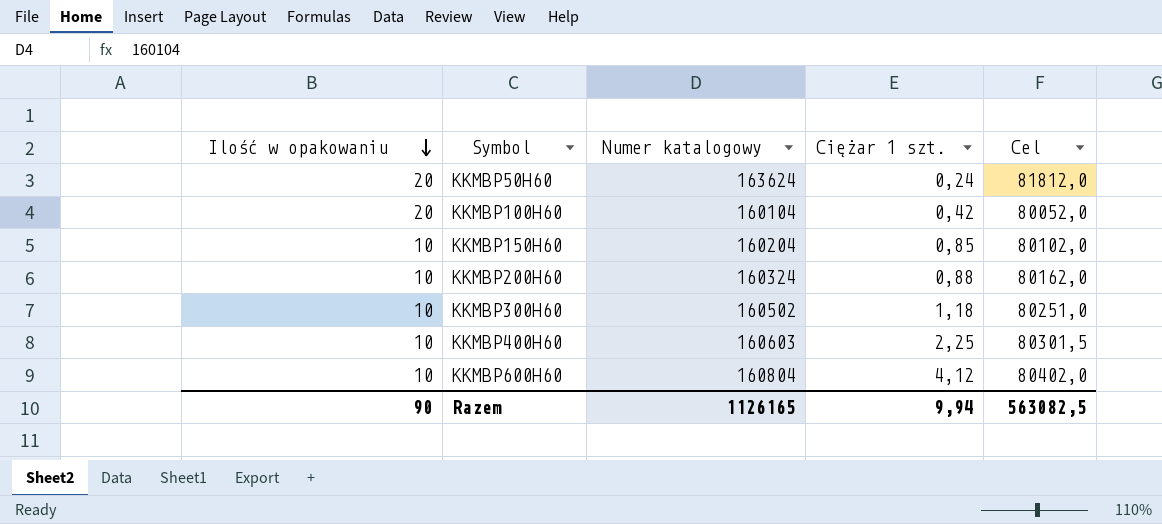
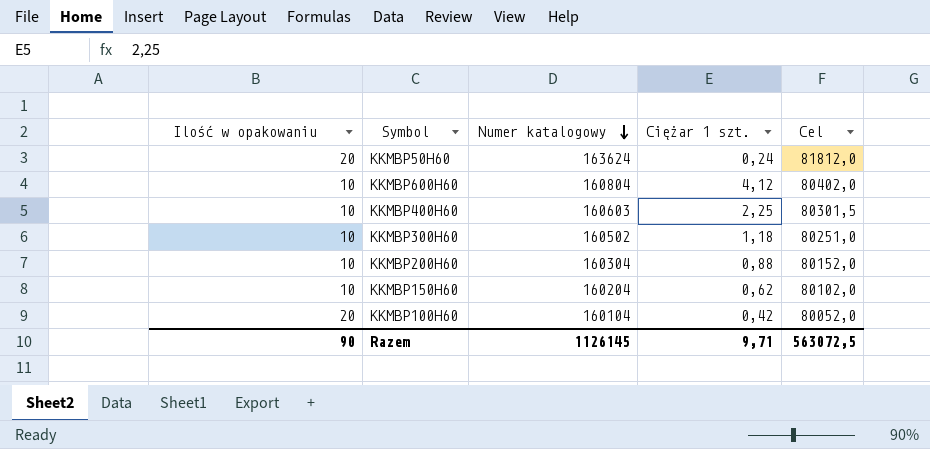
row order: Ilość w opakowaniu descending -> Numer katalogowy descending
KKMBP200H60 | Numer katalogowy: 160324 -> 160304
KKMBP200H60 | Cel: 80162,0 -> 80152,0
KKMBP150H60 | Ciężar 1 szt.: 0,85 -> 0,62
Razem | Numer katalogowy: 1126165 -> 1126145
Razem | Ciężar 1 szt.: 9,94 -> 9,71
Razem | Cel: 563082,5 -> 563072,5

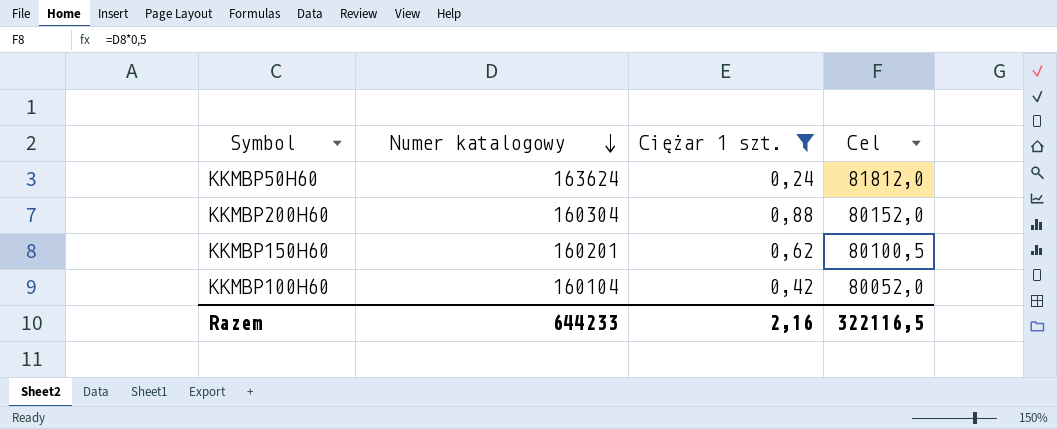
filter: none -> Ciężar 1 szt. <= 0,88
column Ilość w opakowaniu | position: 1 -> none
KKMBP150H60 | Numer katalogowy: 160204 -> 160201
KKMBP150H60 | Cel: 80102,0 -> 80100,5
Razem | Numer katalogowy: 1126145 -> 644233
Razem | Ciężar 1 szt.: 9,71 -> 2,16
Razem | Cel: 563072,5 -> 322116,5

